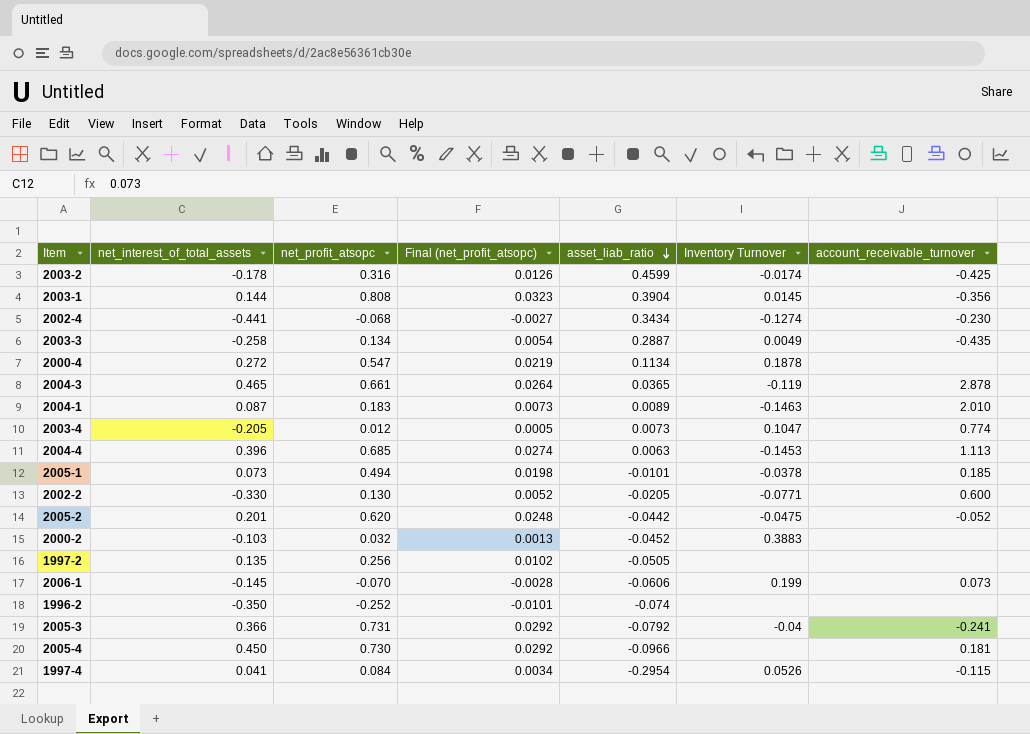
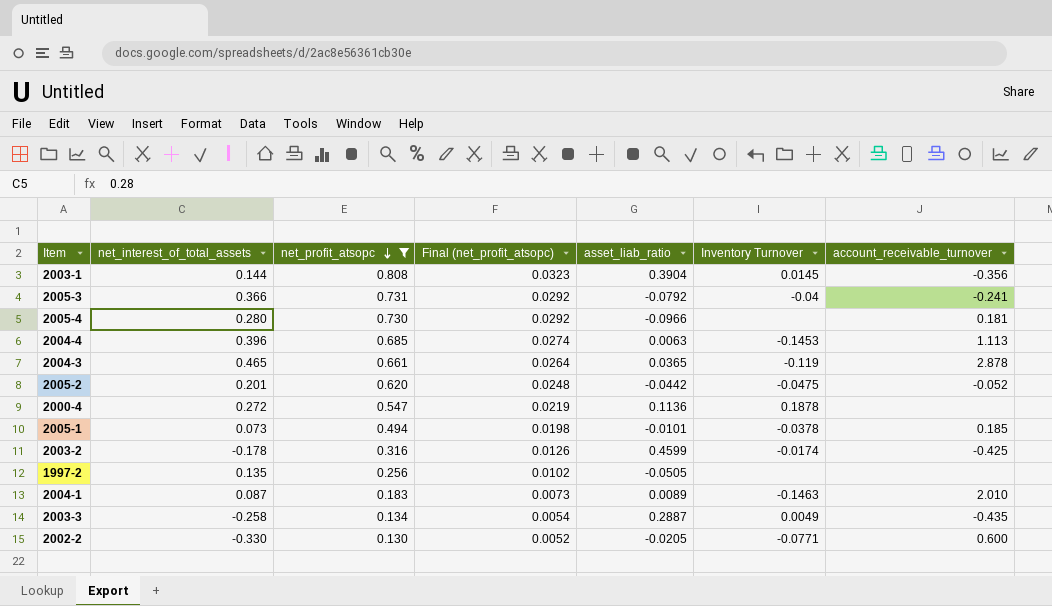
filter: none -> net_profit_atsopc >= 0.130
row order: asset_liab_ratio descending -> net_profit_atsopc descending
2005-4 | net_interest_of_total_assets: 0.450 -> 0.280
2000-4 | asset_liab_ratio: 0.1134 -> 0.1136

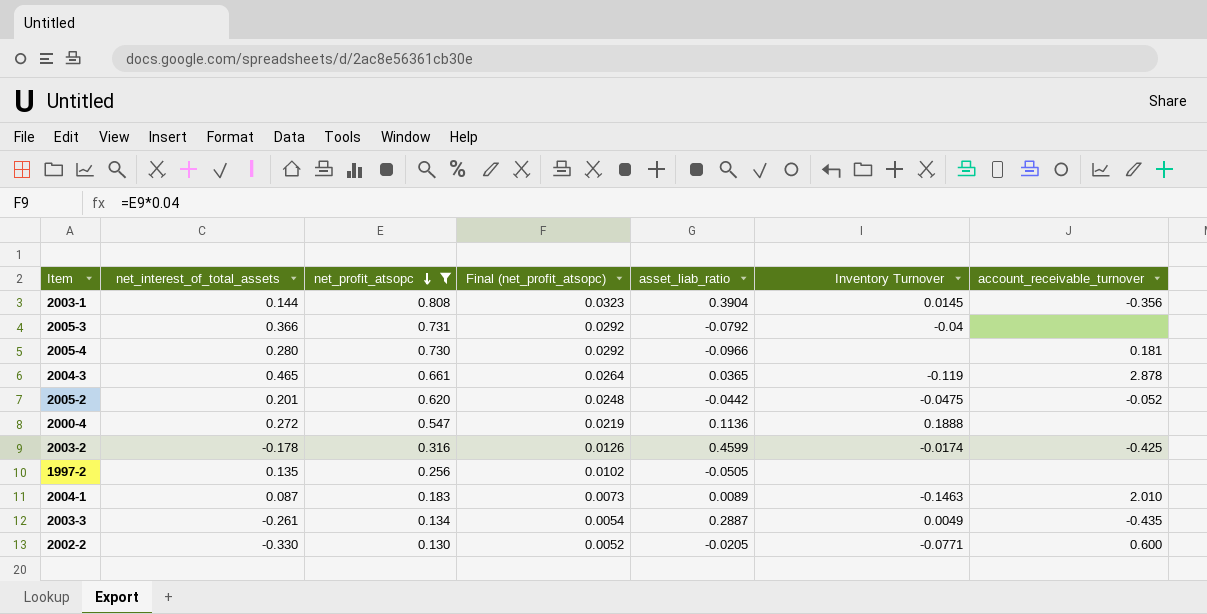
row 2004-4: 0.396 | 0.685 | 0.0274 | 0.0063 | -0.1453 | 1.113 -> none
row 2005-1: 0.073 | 0.494 | 0.0198 | -0.0101 | -0.0378 | 0.185 -> none
2005-3 | account_receivable_turnover: -0.241 -> none
2000-4 | Inventory Turnover: 0.1878 -> 0.1888
2003-3 | net_interest_of_total_assets: -0.258 -> -0.261

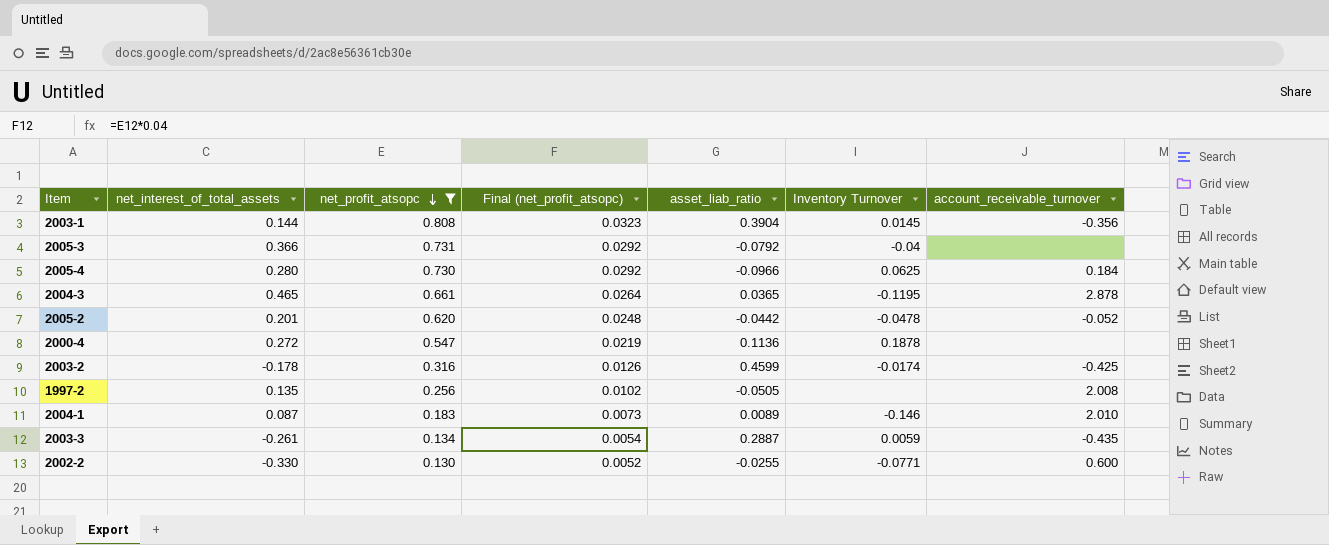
2005-4 | Inventory Turnover: none -> 0.0625
2005-4 | account_receivable_turnover: 0.181 -> 0.184
2004-3 | Inventory Turnover: -0.119 -> -0.1195
2005-2 | Inventory Turnover: -0.0475 -> -0.0478
2000-4 | Inventory Turnover: 0.1888 -> 0.1878
1997-2 | account_receivable_turnover: none -> 2.008
2004-1 | Inventory Turnover: -0.1463 -> -0.146
2003-3 | Inventory Turnover: 0.0049 -> 0.0059
2002-2 | asset_liab_ratio: -0.0205 -> -0.0255

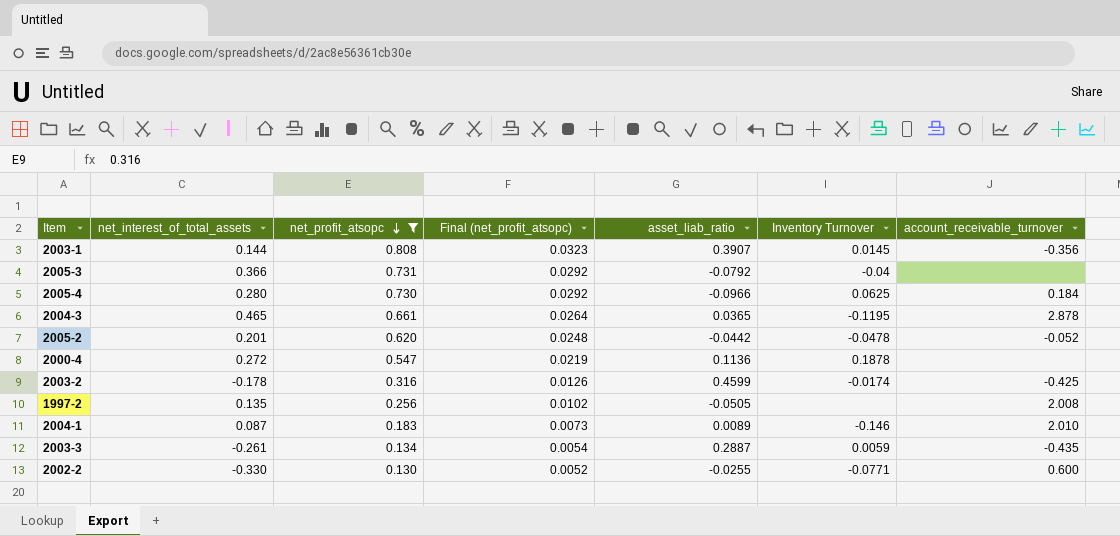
2003-1 | asset_liab_ratio: 0.3904 -> 0.3907

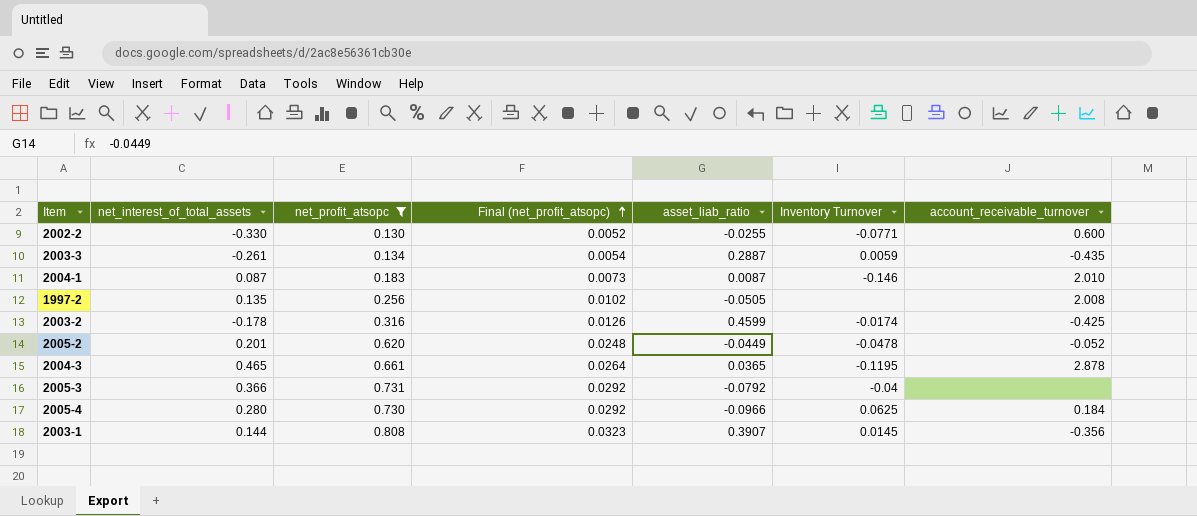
row order: net_profit_atsopc descending -> Final (net_profit_atsopc) ascending
row 2000-4: 0.272 | 0.547 | 0.0219 | 0.1136 | 0.1878 | none -> none
2004-1 | asset_liab_ratio: 0.0089 -> 0.0087
2005-2 | asset_liab_ratio: -0.0442 -> -0.0449

